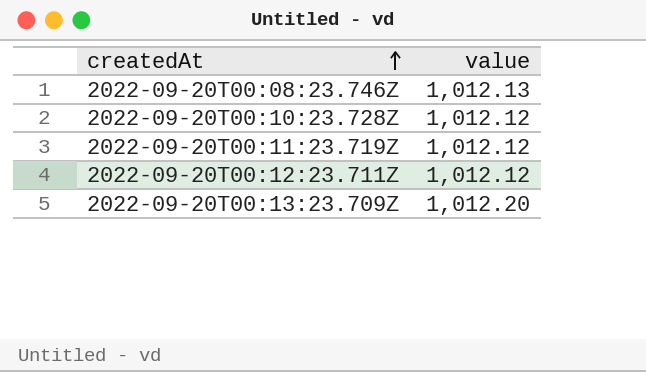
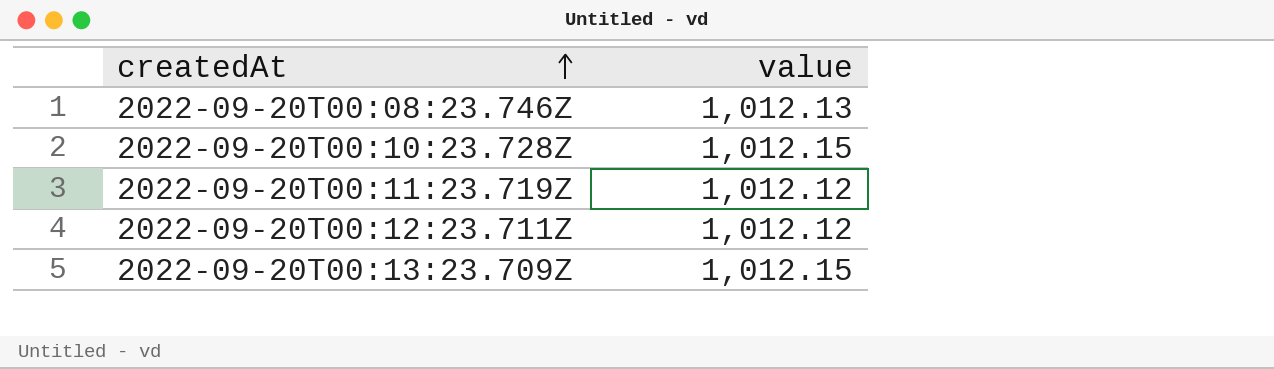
2022-09-20T00:10:23.728Z | value: 1,012.12 -> 1,012.15
2022-09-20T00:13:23.709Z | value: 1,012.20 -> 1,012.15

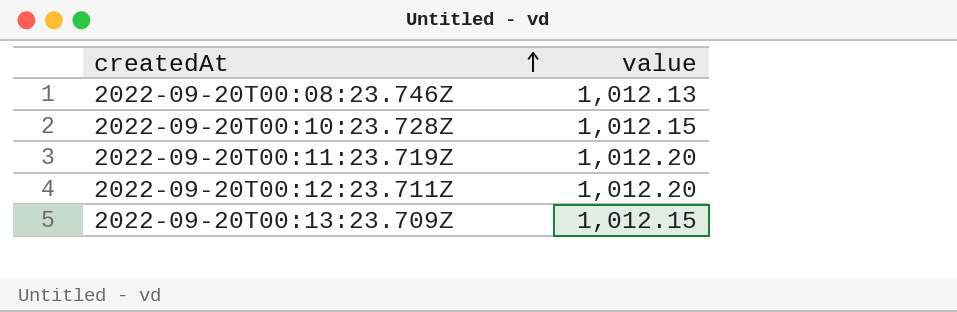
2022-09-20T00:11:23.719Z | value: 1,012.12 -> 1,012.20
2022-09-20T00:12:23.711Z | value: 1,012.12 -> 1,012.20

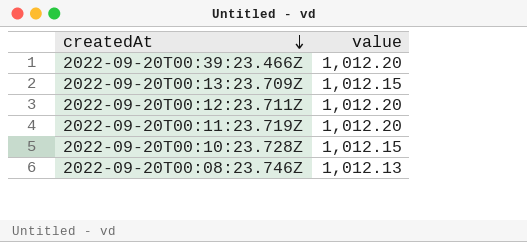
row order: createdAt ascending -> createdAt descending
row 2022-09-20T00:39:23.466Z: none -> 1,012.20

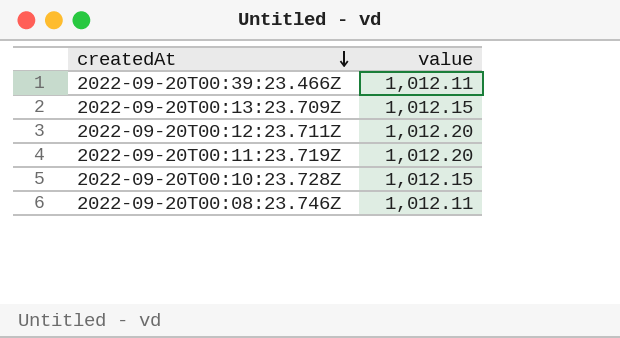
2022-09-20T00:39:23.466Z | value: 1,012.20 -> 1,012.11
2022-09-20T00:08:23.746Z | value: 1,012.13 -> 1,012.11

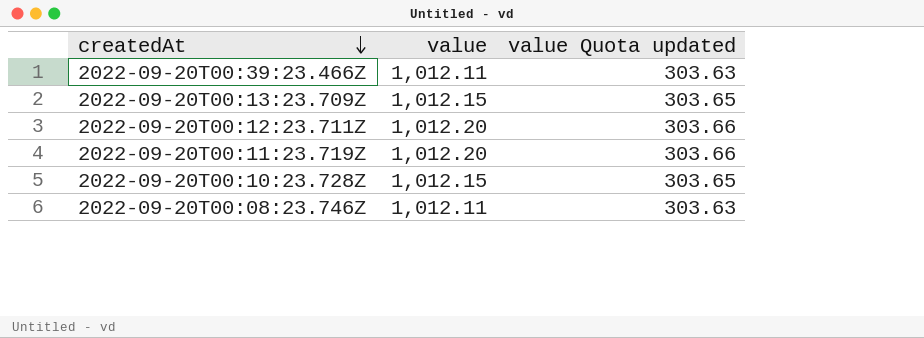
column value Quota updated | formula: none -> [value] * 0.3

